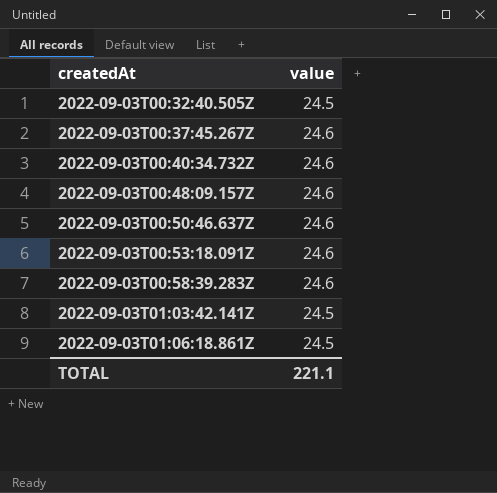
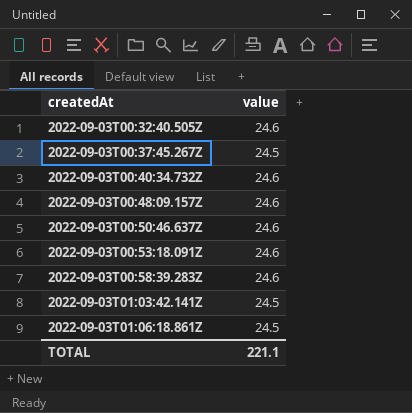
2022-09-03T00:32:40.505Z | value: 24.5 -> 24.6
2022-09-03T00:37:45.267Z | value: 24.6 -> 24.5

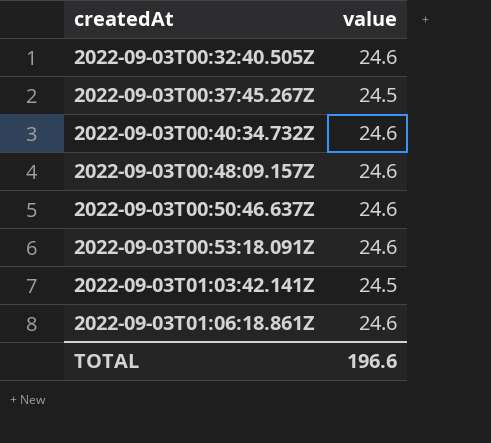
row 2022-09-03T00:58:39.283Z: 24.6 -> none
2022-09-03T01:06:18.861Z | value: 24.5 -> 24.6
TOTAL | value: 221.1 -> 196.6

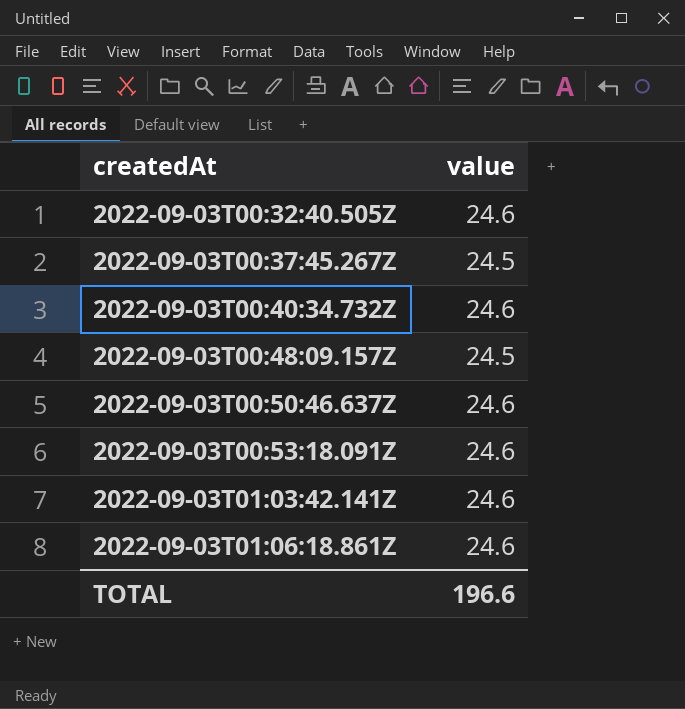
2022-09-03T00:48:09.157Z | value: 24.6 -> 24.5
2022-09-03T01:03:42.141Z | value: 24.5 -> 24.6

